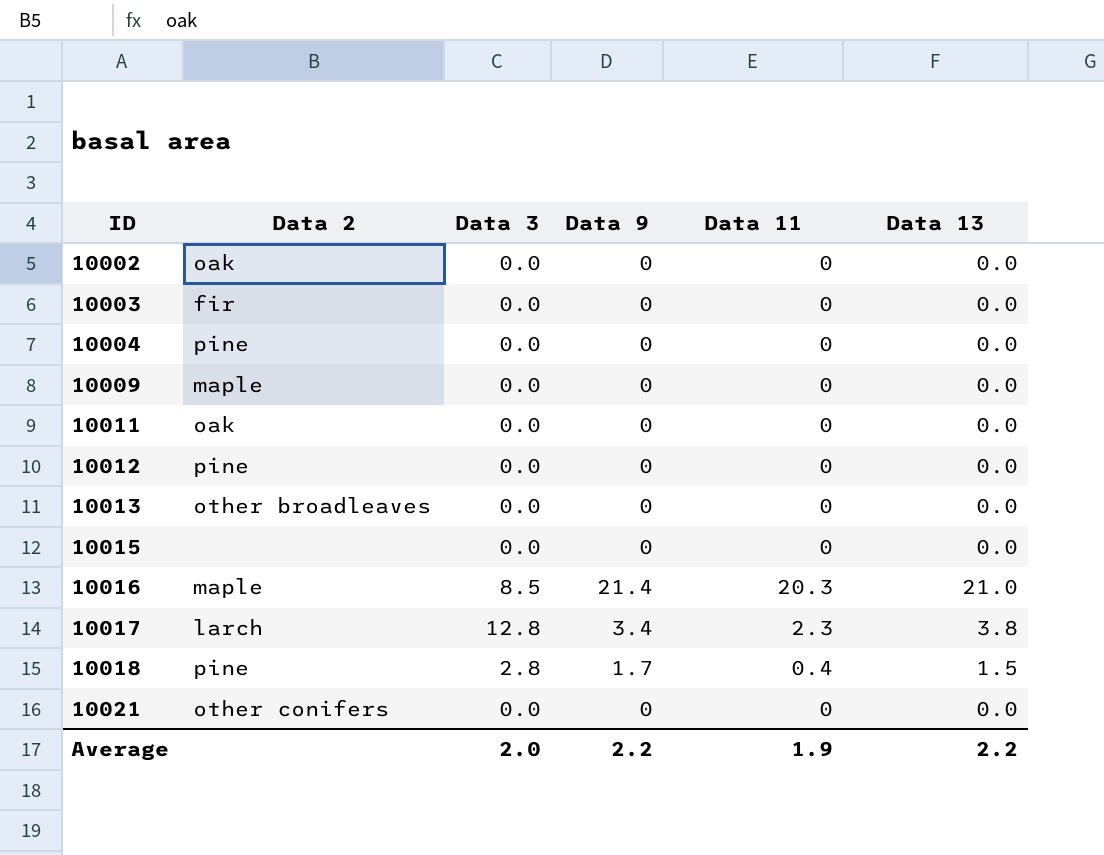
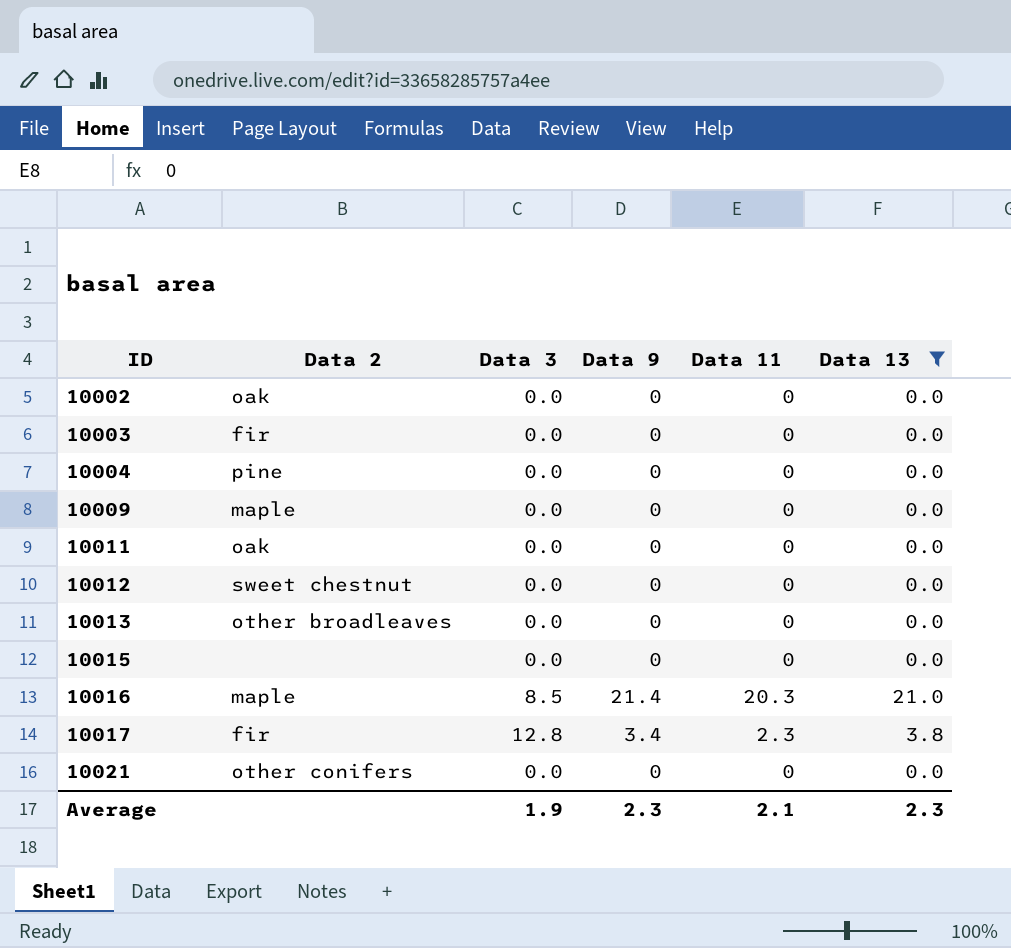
filter: none -> Data 13 != 1.5
10012 | Data 2: pine -> sweet chestnut
10017 | Data 2: larch -> fir
Average | Data 3: 2.0 -> 1.9
Average | Data 9: 2.2 -> 2.3
Average | Data 11: 1.9 -> 2.1
Average | Data 13: 2.2 -> 2.3

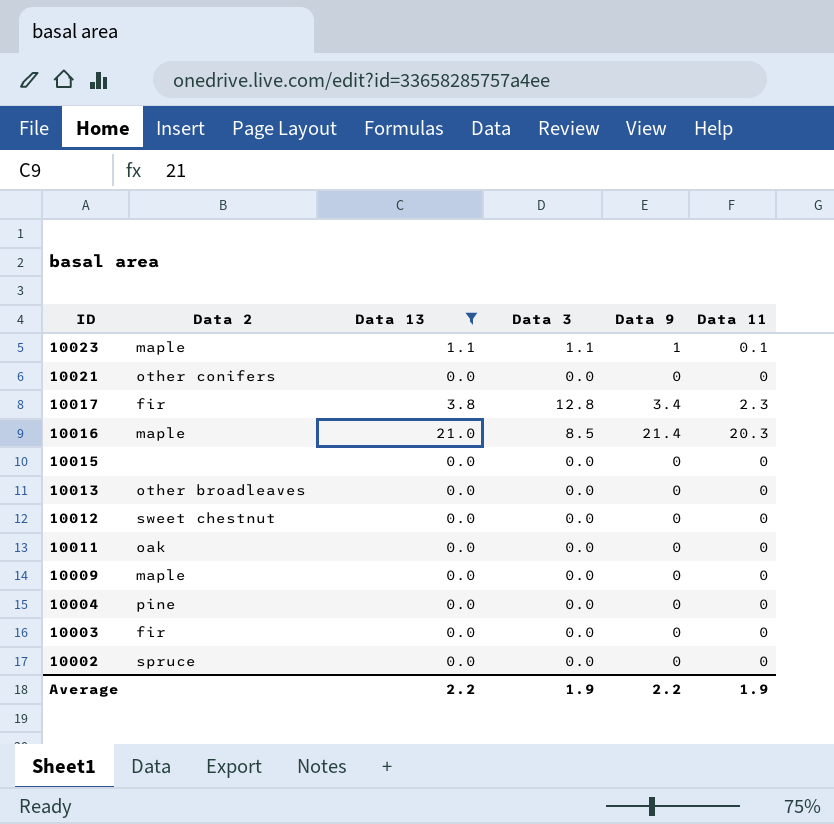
row order: ID ascending -> ID descending
column Data 13 | position: 6 -> 3
row 10023: none -> maple | 1.1 | 1.1 | 1 | 0.1
10002 | Data 2: oak -> spruce
Average | Data 13: 2.3 -> 2.2
Average | Data 9: 2.3 -> 2.2
Average | Data 11: 2.1 -> 1.9

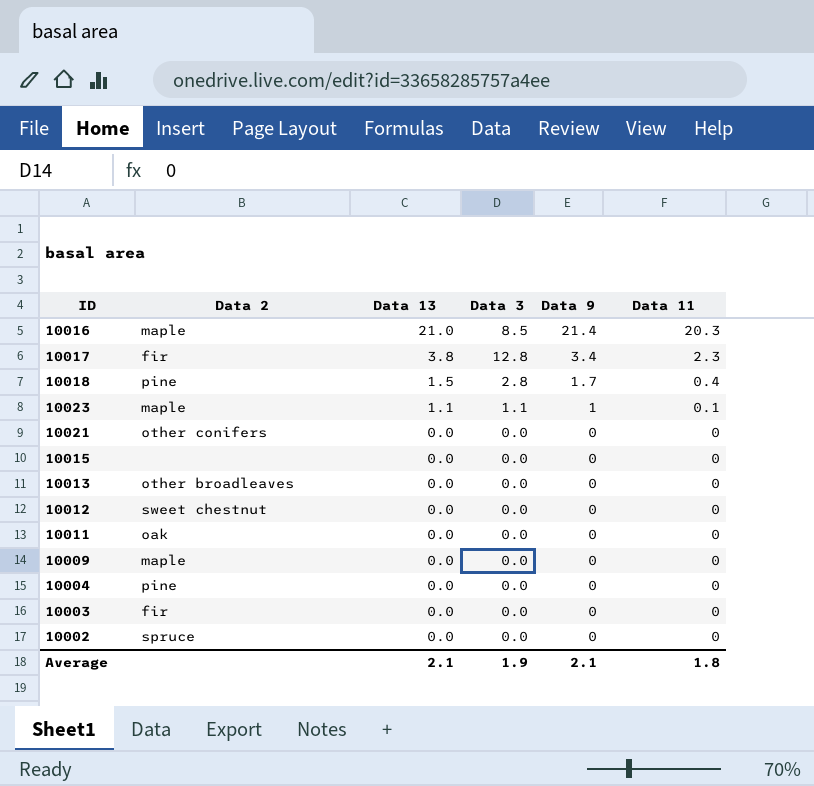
filter: Data 13 != 1.5 -> none
row order: ID descending -> Data 13 descending
Average | Data 13: 2.2 -> 2.1
Average | Data 9: 2.2 -> 2.1
Average | Data 11: 1.9 -> 1.8

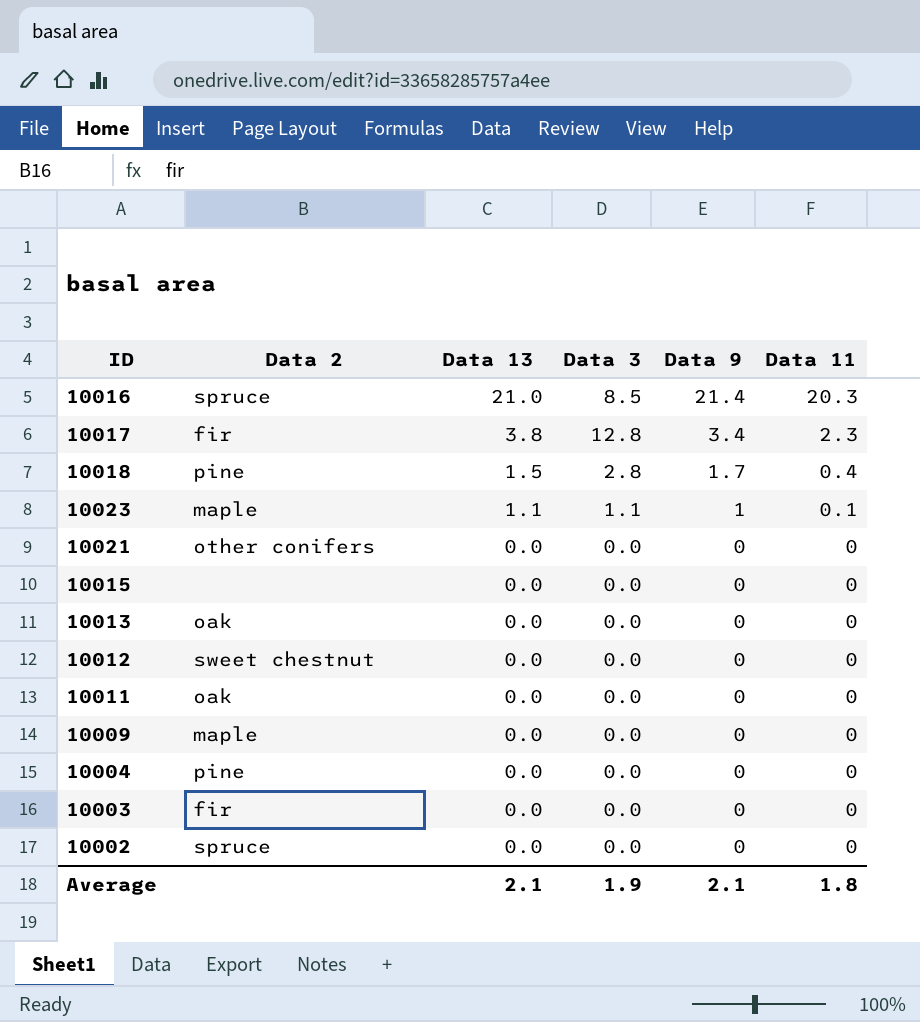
10016 | Data 2: maple -> spruce
10013 | Data 2: other broadleaves -> oak

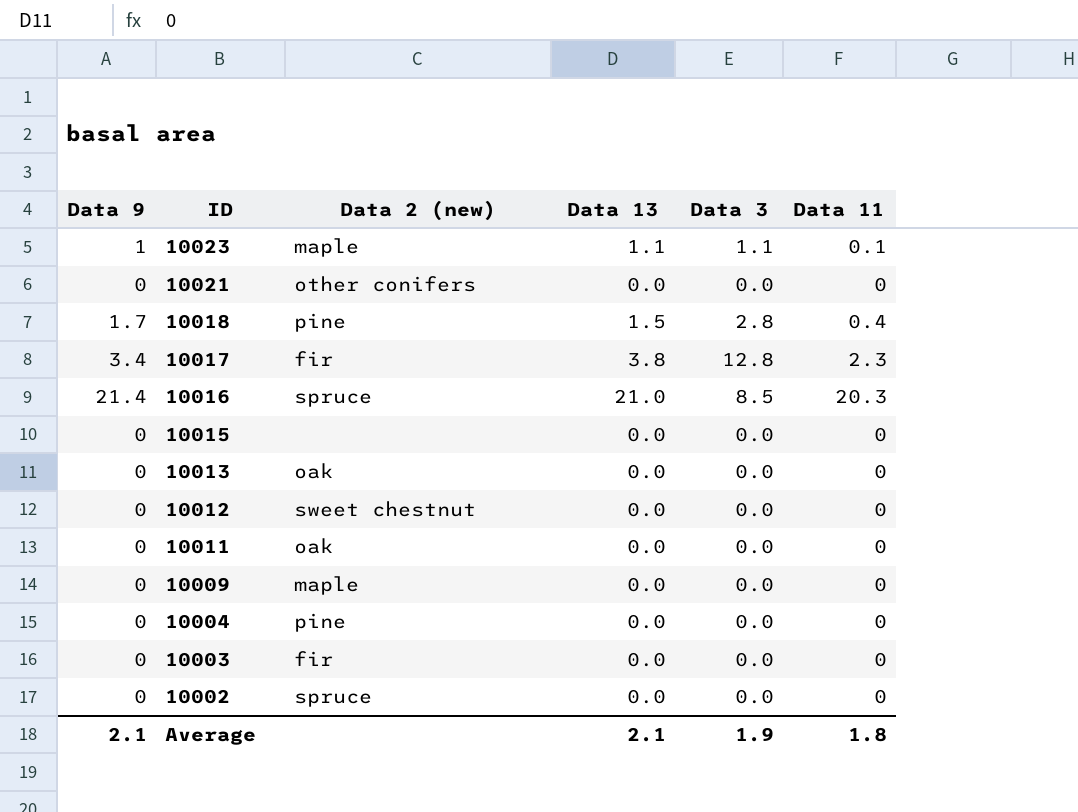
row order: Data 13 descending -> ID descending
column Data 9 | position: 5 -> 1
column name: Data 2 -> Data 2 (new)

